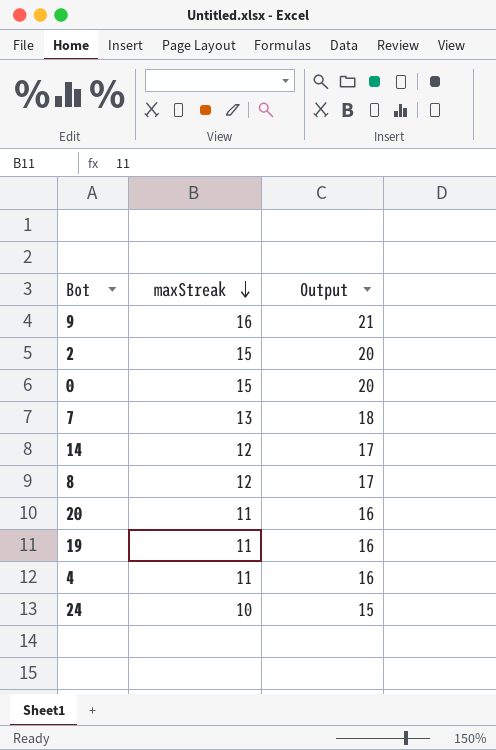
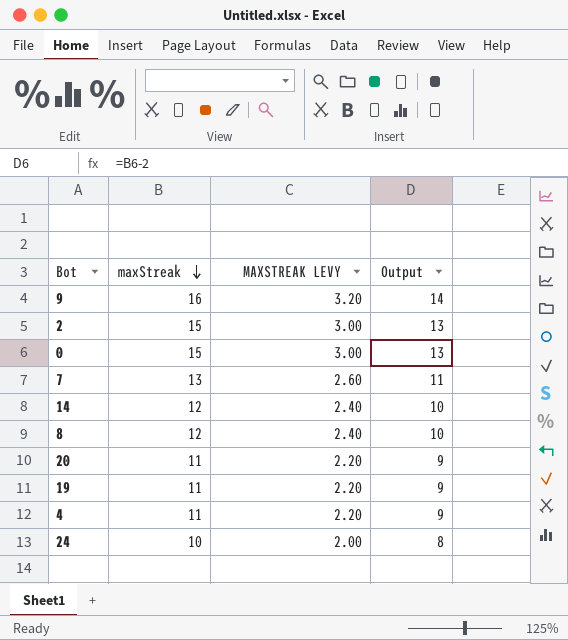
column MAXSTREAK LEVY | formula: none -> [maxStreak] * 0.2
column Output | formula: [maxStreak] + 5 -> [maxStreak] - 2

